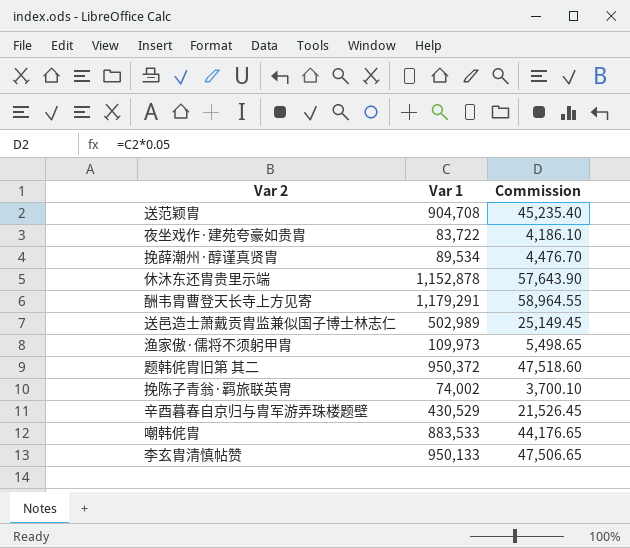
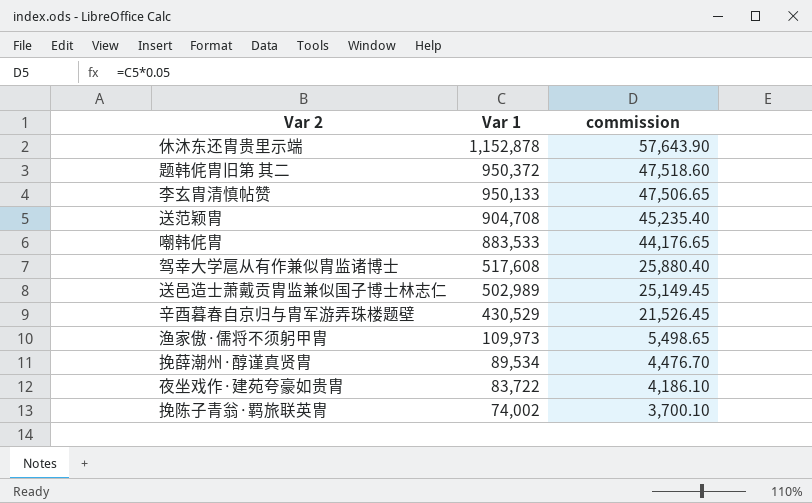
row order: none -> Var 1 descending
column name: Commission -> commission
row 酬韦胄曹登天长寺上方见寄: 1,179,291 | 58,964.55 -> none
row 驾幸大学扈从有作兼似胄监诸博士: none -> 517,608 | 25,880.40

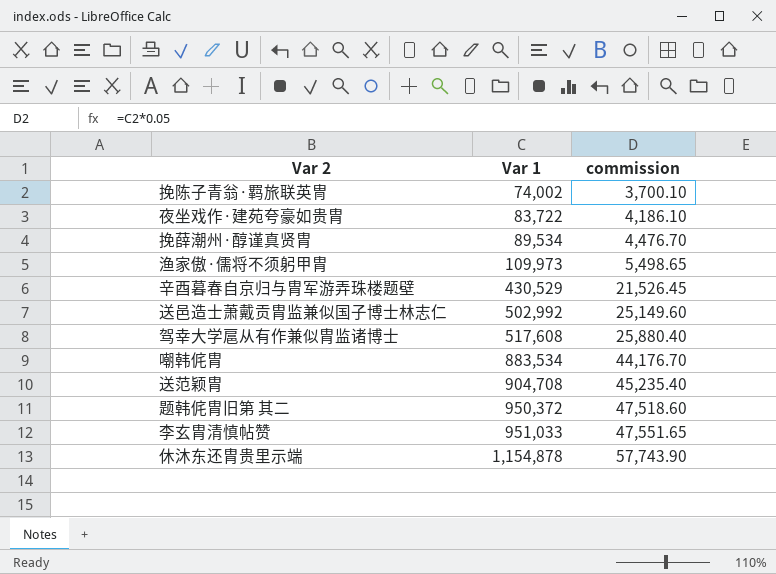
row order: Var 1 descending -> Var 1 ascending
送邑造士萧戴贡胄监兼似国子博士林志仁 | Var 1: 502,989 -> 502,992
送邑造士萧戴贡胄监兼似国子博士林志仁 | commission: 25,149.45 -> 25,149.60
嘲韩侂胄 | Var 1: 883,533 -> 883,534
嘲韩侂胄 | commission: 44,176.65 -> 44,176.70
李玄胄清慎帖赞 | Var 1: 950,133 -> 951,033
李玄胄清慎帖赞 | commission: 47,506.65 -> 47,551.65
休沐东还胄贵里示端 | Var 1: 1,152,878 -> 1,154,878
休沐东还胄贵里示端 | commission: 57,643.90 -> 57,743.90

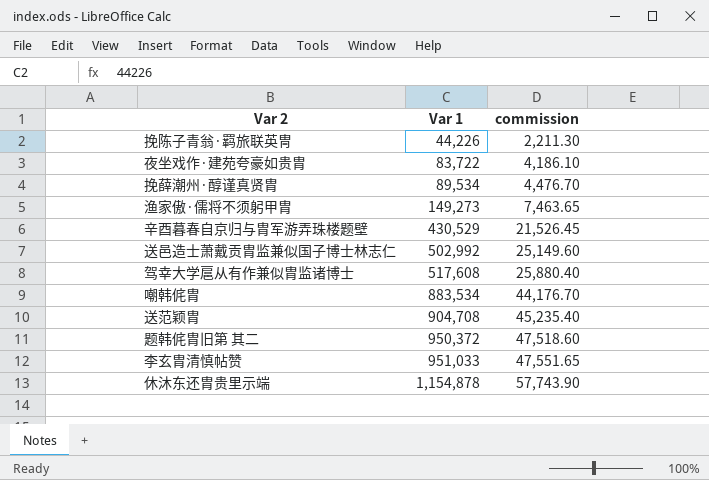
挽陈子青翁·羁旅联英冑 | Var 1: 74,002 -> 44,226
挽陈子青翁·羁旅联英冑 | commission: 3,700.10 -> 2,211.30
渔家傲·儒将不须躬甲胄 | Var 1: 109,973 -> 149,273
渔家傲·儒将不须躬甲胄 | commission: 5,498.65 -> 7,463.65

